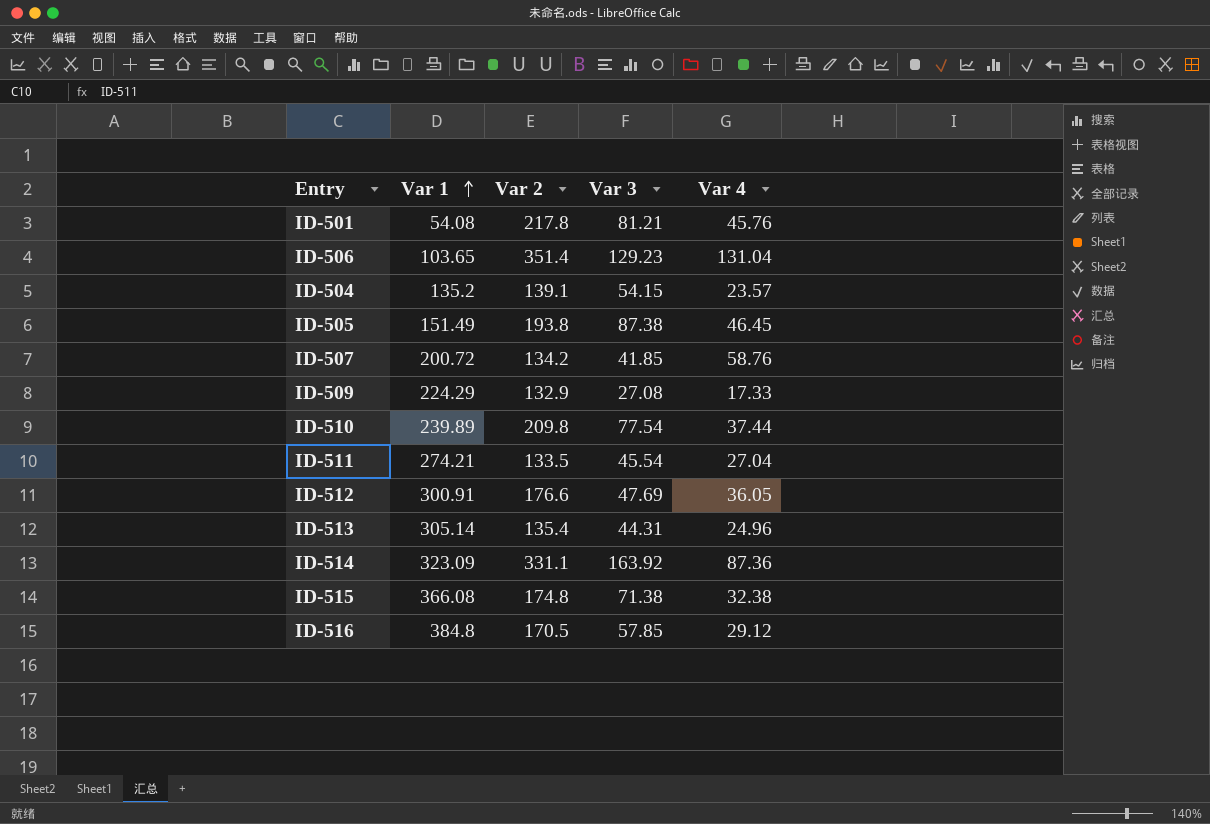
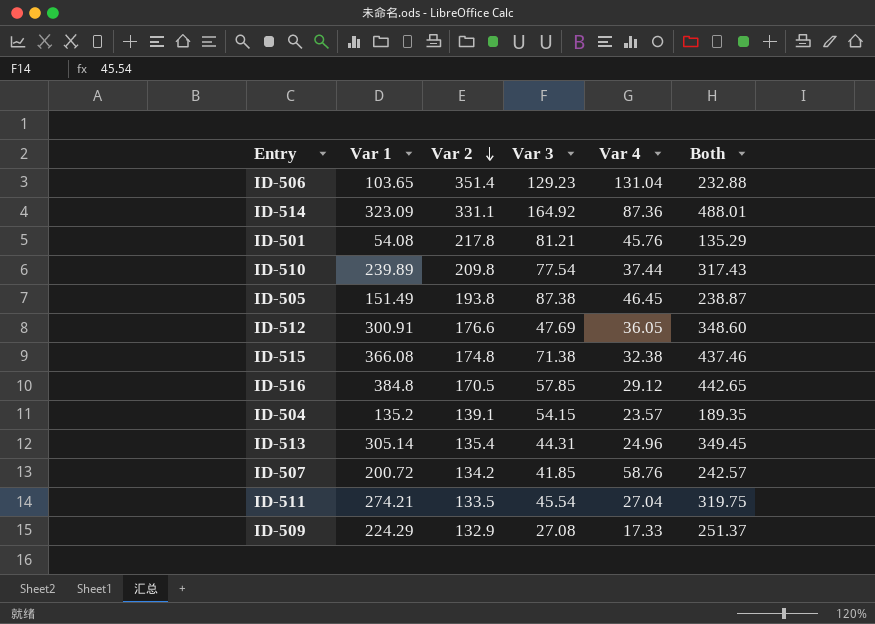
row order: Var 1 ascending -> Var 2 descending
column Both | formula: none -> [Var 1] + [Var 3]
ID-514 | Var 3: 163.92 -> 164.92

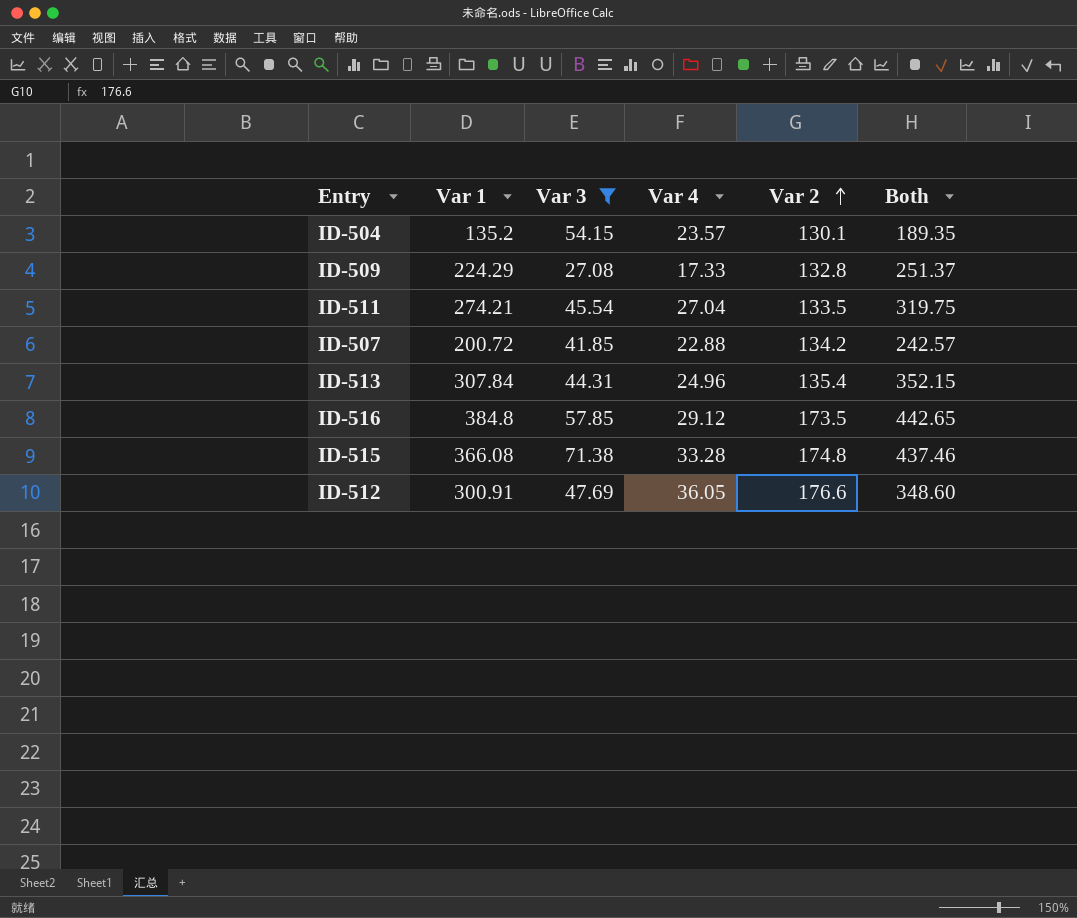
filter: none -> Var 3 <= 71.38
row order: Var 2 descending -> Var 2 ascending
column Var 2 | position: 3 -> 5
ID-504 | Var 2: 139.1 -> 130.1
ID-509 | Var 2: 132.9 -> 132.8
ID-507 | Var 4: 58.76 -> 22.88
ID-513 | Var 1: 305.14 -> 307.84
ID-513 | Both: 349.45 -> 352.15
ID-516 | Var 2: 170.5 -> 173.5
ID-515 | Var 4: 32.38 -> 33.28

